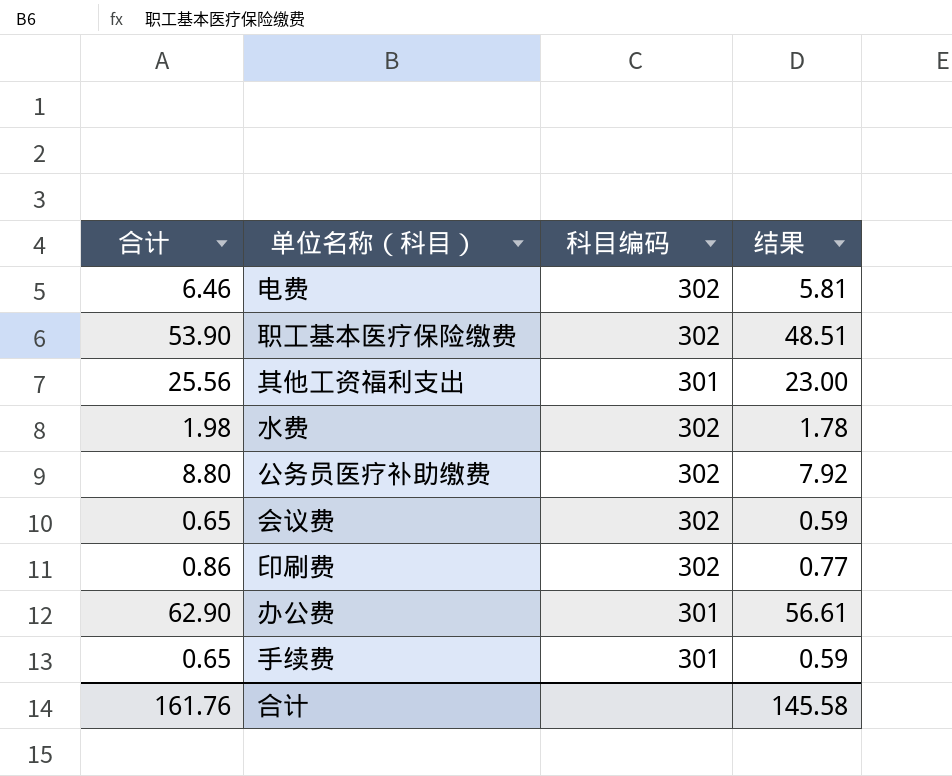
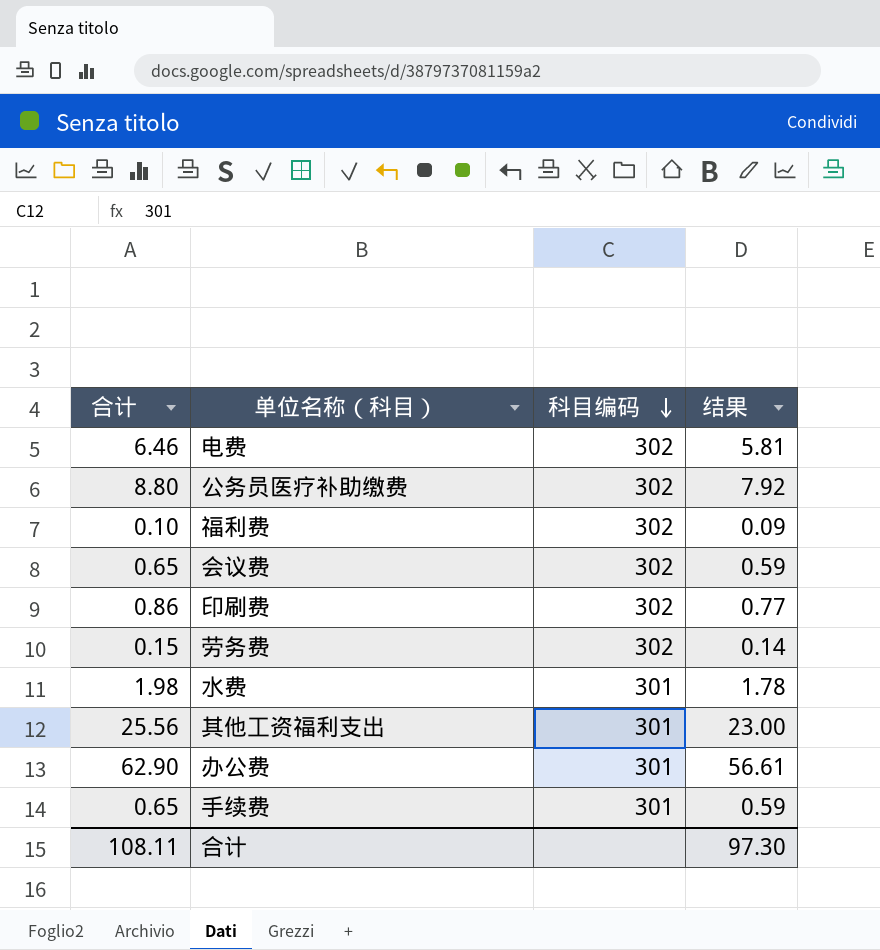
row order: none -> 科目编码 descending
row 职工基本医疗保险缴费: 53.90 | 302 | 48.51 -> none
row 福利费: none -> 0.10 | 302 | 0.09
row 劳务费: none -> 0.15 | 302 | 0.14
水费 | 科目编码: 302 -> 301
合计 | 合计: 161.76 -> 108.11
合计 | 结果: 145.58 -> 97.30

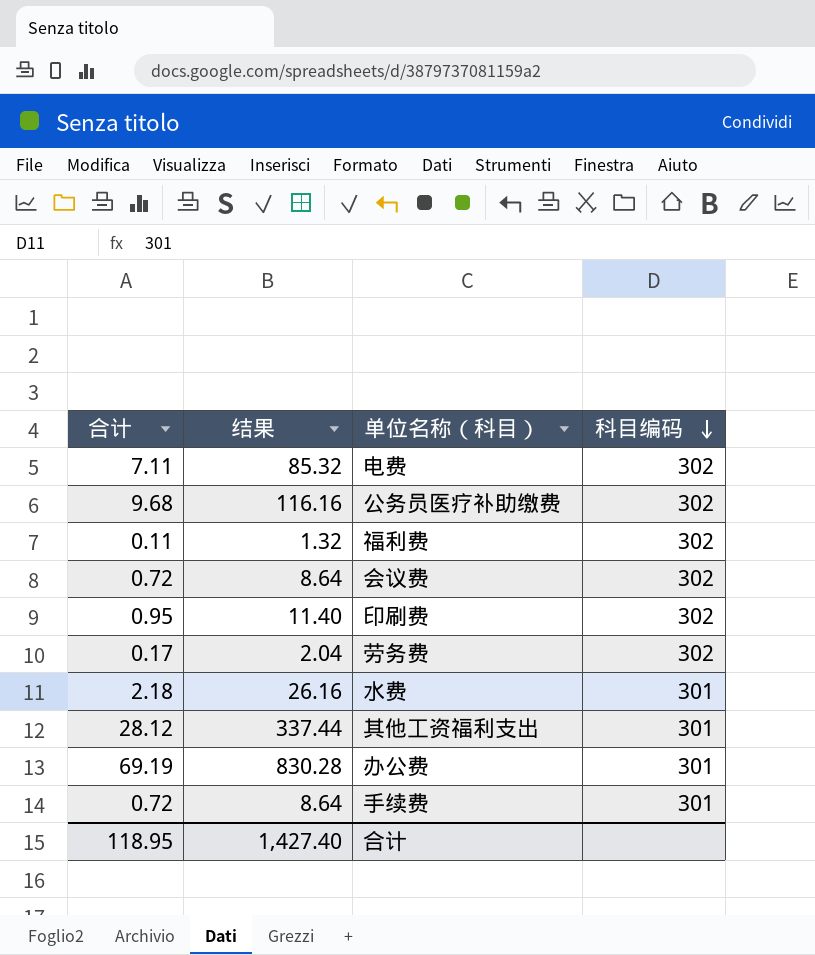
column 结果 | formula: [合计] * 0.9 -> [合计] * 12
column 结果 | position: 4 -> 2
电费 | 合计: 6.46 -> 7.11
公务员医疗补助缴费 | 合计: 8.80 -> 9.68
福利费 | 合计: 0.10 -> 0.11
会议费 | 合计: 0.65 -> 0.72
印刷费 | 合计: 0.86 -> 0.95
劳务费 | 合计: 0.15 -> 0.17
水费 | 合计: 1.98 -> 2.18
其他工资福利支出 | 合计: 25.56 -> 28.12
办公费 | 合计: 62.90 -> 69.19
手续费 | 合计: 0.65 -> 0.72
合计 | 合计: 108.11 -> 118.95
合计 | 结果: 97.30 -> 1,427.40

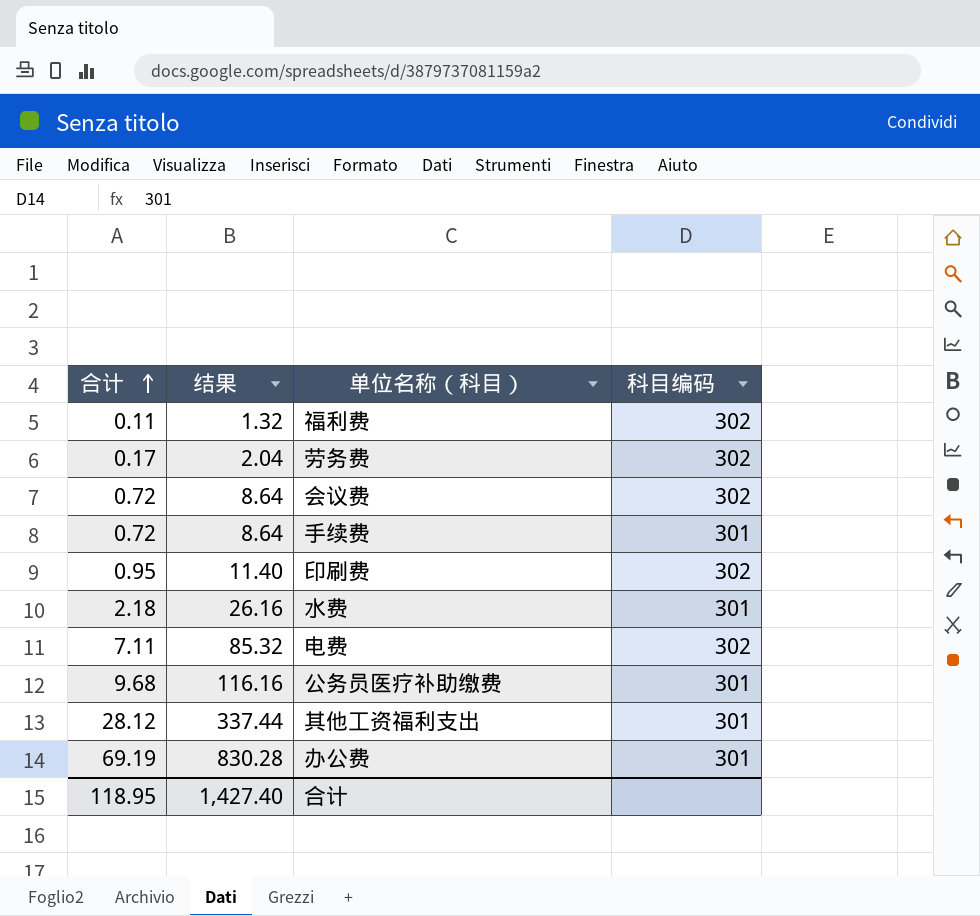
row order: 科目编码 descending -> 合计 ascending
公务员医疗补助缴费 | 科目编码: 302 -> 301

